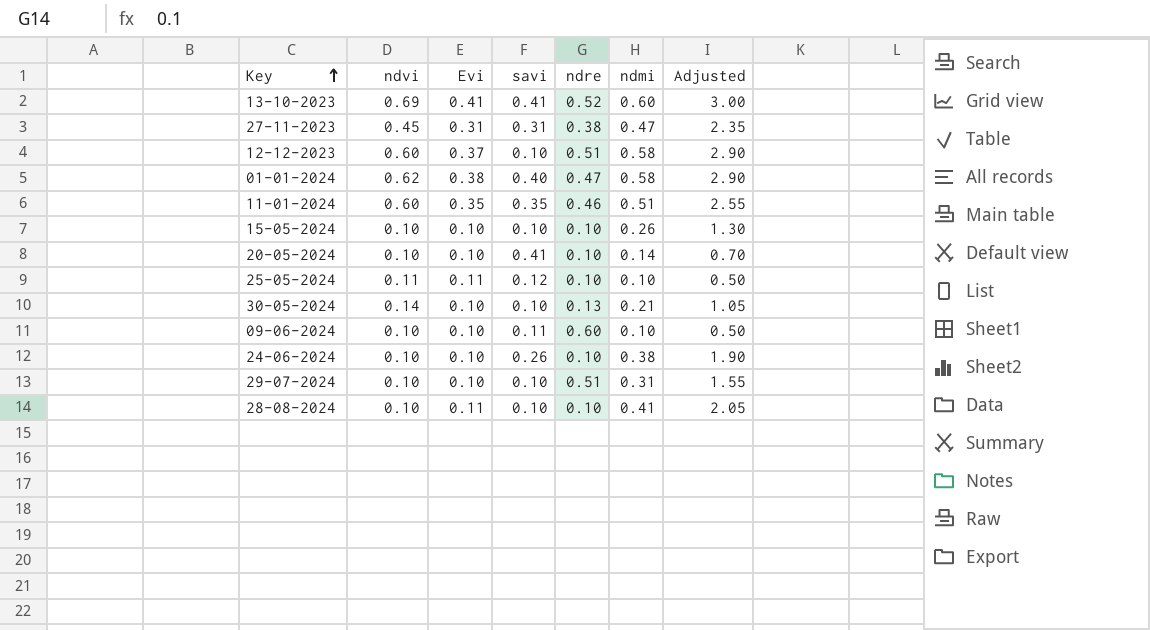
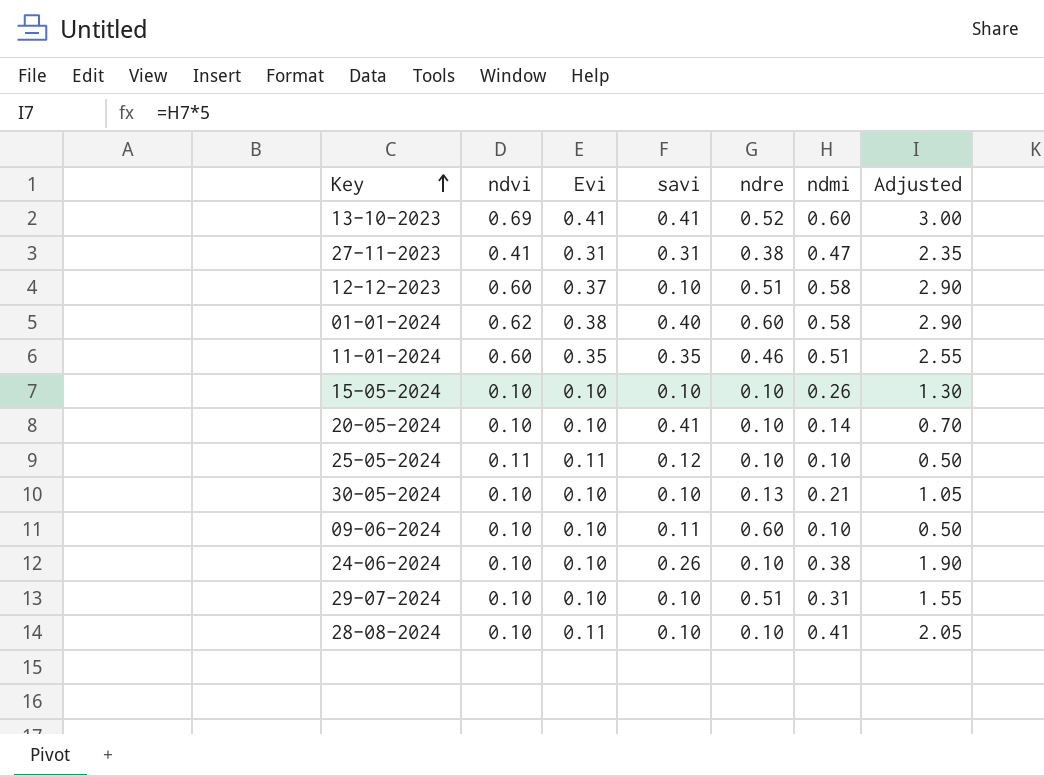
27-11-2023 | ndvi: 0.45 -> 0.41
01-01-2024 | ndre: 0.47 -> 0.60
30-05-2024 | ndvi: 0.14 -> 0.10

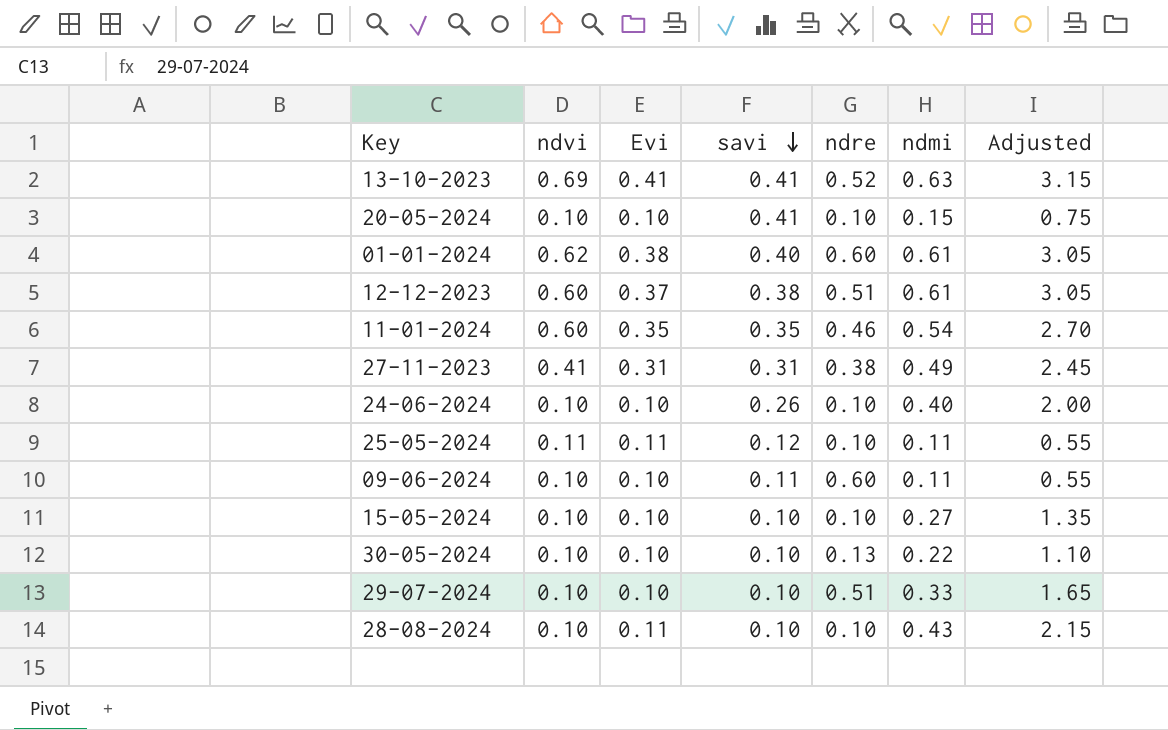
row order: Key ascending -> savi descending
13-10-2023 | ndmi: 0.60 -> 0.63
13-10-2023 | Adjusted: 3.00 -> 3.15
20-05-2024 | ndmi: 0.14 -> 0.15
20-05-2024 | Adjusted: 0.70 -> 0.75
01-01-2024 | ndmi: 0.58 -> 0.61
01-01-2024 | Adjusted: 2.90 -> 3.05
12-12-2023 | savi: 0.10 -> 0.38
12-12-2023 | ndmi: 0.58 -> 0.61
12-12-2023 | Adjusted: 2.90 -> 3.05
11-01-2024 | ndmi: 0.51 -> 0.54
11-01-2024 | Adjusted: 2.55 -> 2.70
27-11-2023 | ndmi: 0.47 -> 0.49
27-11-2023 | Adjusted: 2.35 -> 2.45
24-06-2024 | ndmi: 0.38 -> 0.40
24-06-2024 | Adjusted: 1.90 -> 2.00
25-05-2024 | ndmi: 0.10 -> 0.11
25-05-2024 | Adjusted: 0.50 -> 0.55
09-06-2024 | ndmi: 0.10 -> 0.11
09-06-2024 | Adjusted: 0.50 -> 0.55
15-05-2024 | ndmi: 0.26 -> 0.27
15-05-2024 | Adjusted: 1.30 -> 1.35
30-05-2024 | ndmi: 0.21 -> 0.22
30-05-2024 | Adjusted: 1.05 -> 1.10
29-07-2024 | ndmi: 0.31 -> 0.33
29-07-2024 | Adjusted: 1.55 -> 1.65
28-08-2024 | ndmi: 0.41 -> 0.43
28-08-2024 | Adjusted: 2.05 -> 2.15

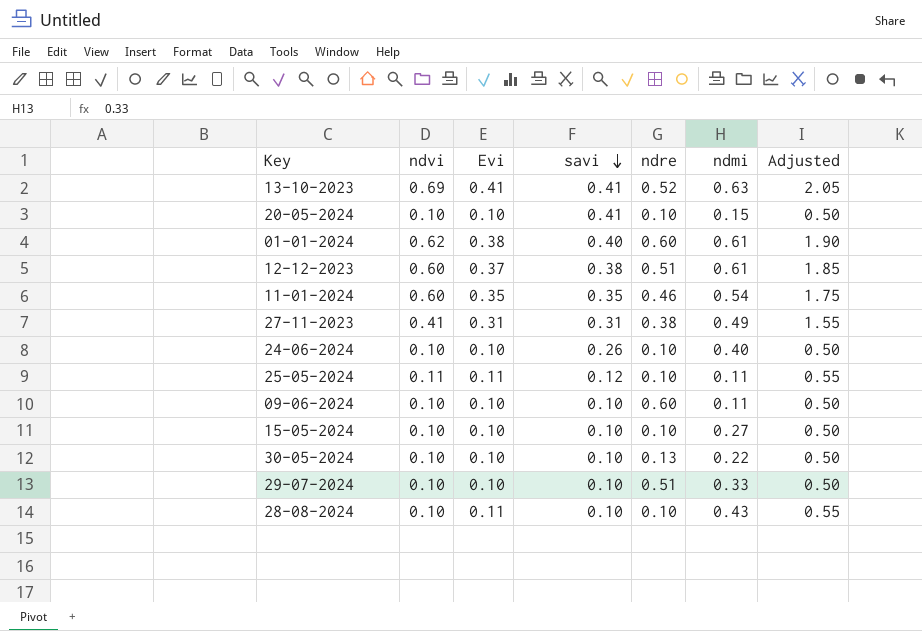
column Adjusted | formula: [ndmi] * 5 -> [Evi] * 5
09-06-2024 | savi: 0.11 -> 0.10

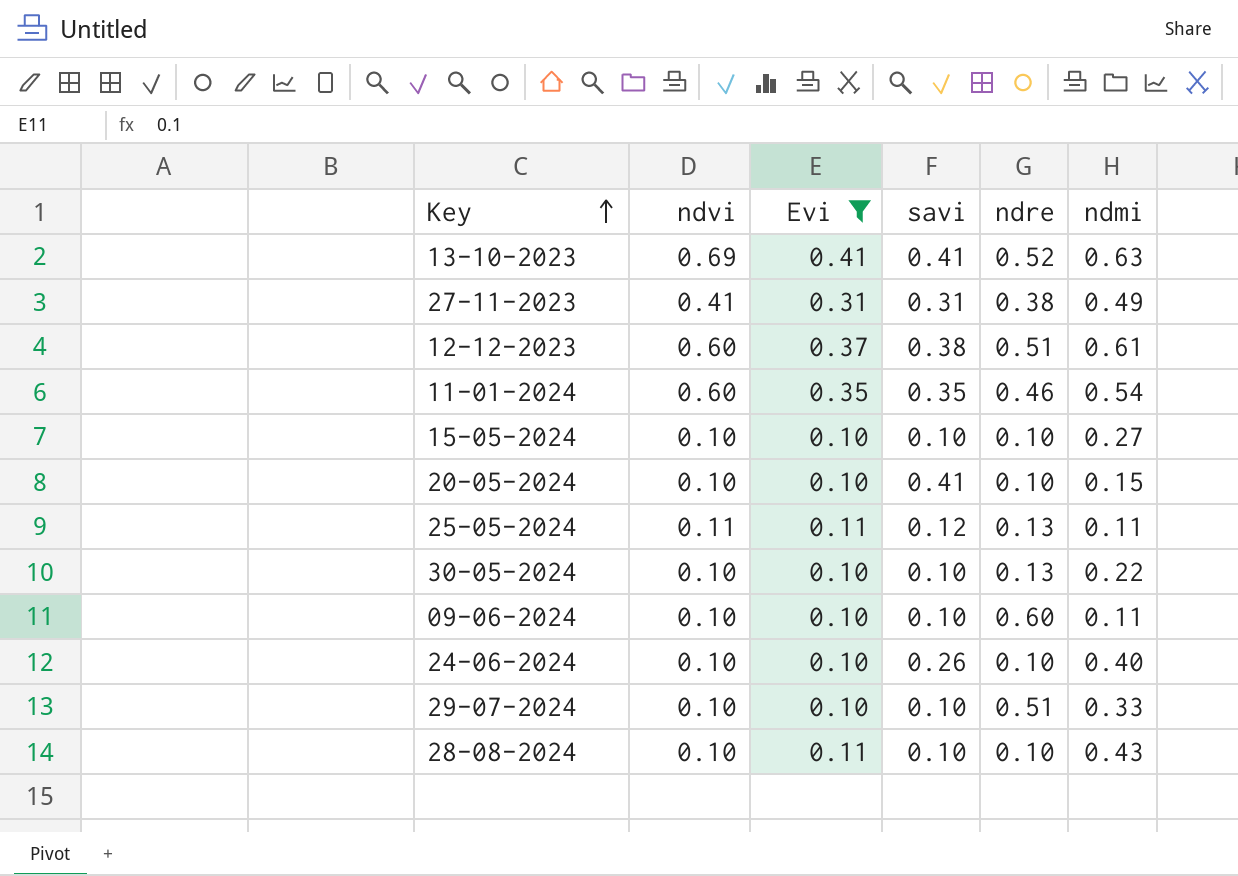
filter: none -> Evi != 0.38
row order: savi descending -> Key ascending
column Adjusted | formula: [Evi] * 5 -> none
25-05-2024 | ndre: 0.10 -> 0.13

